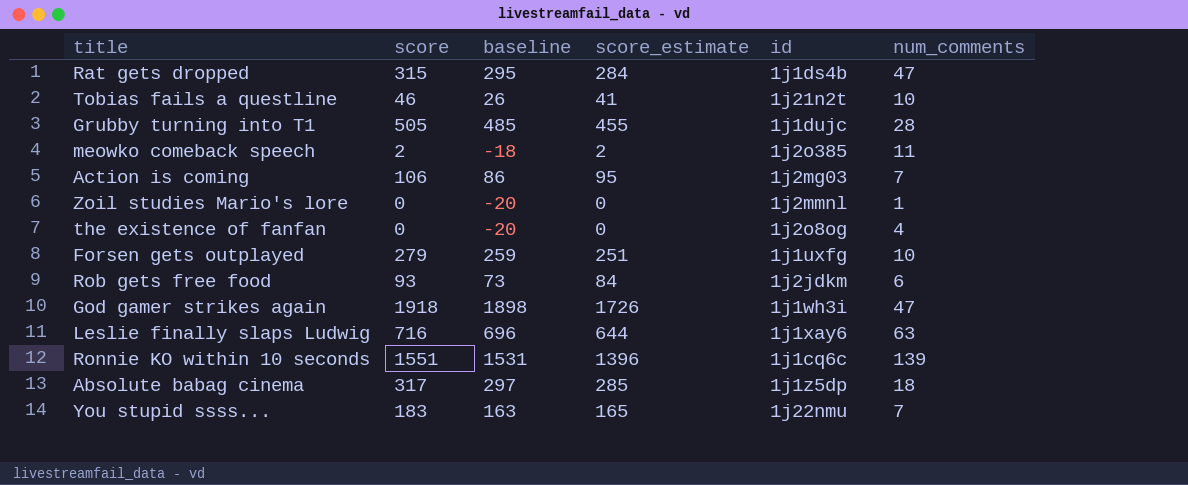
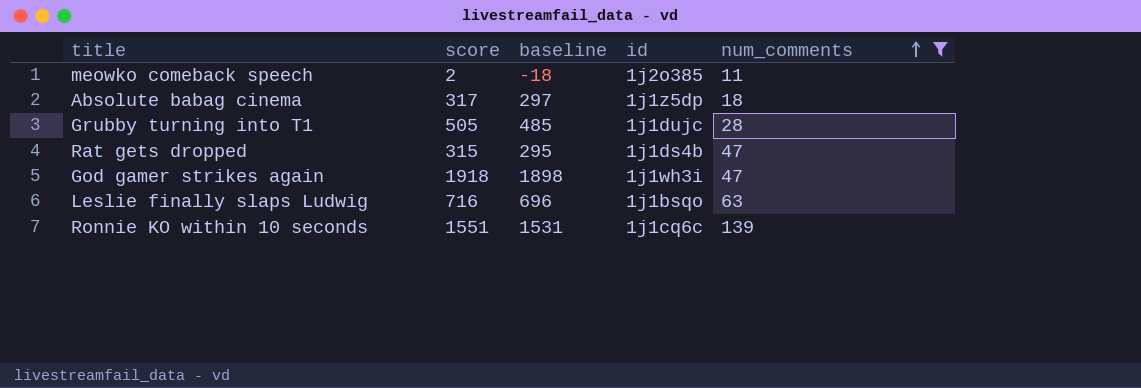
filter: none -> num_comments >= 11
row order: none -> num_comments ascending
column score_estimate | formula: [score] * 0.9 -> none
Leslie finally slaps Ludwig | id: 1j1xay6 -> 1j1bsqo

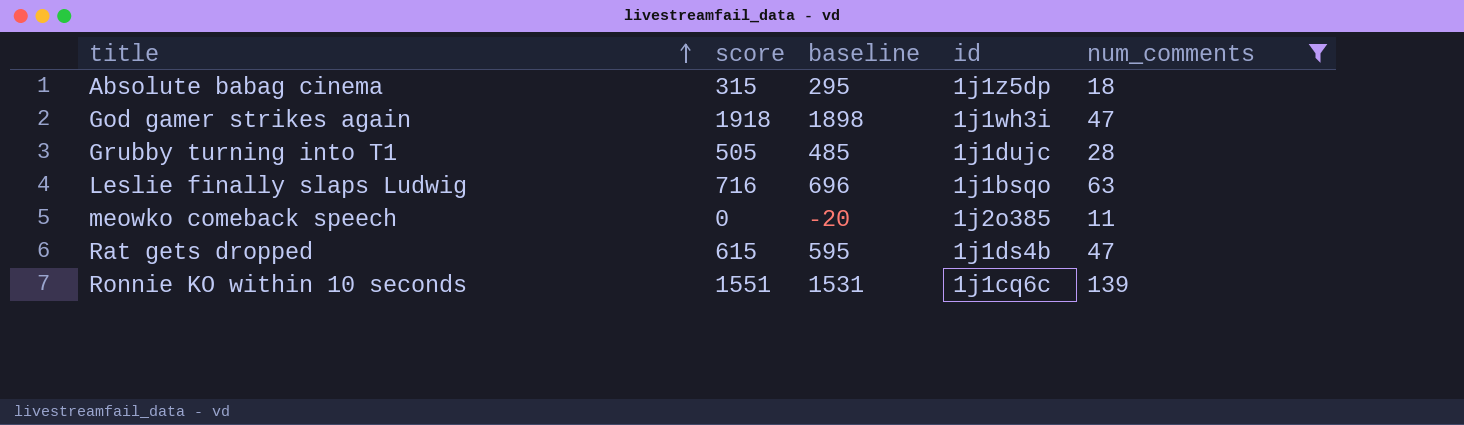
row order: num_comments ascending -> title ascending
Absolute babag cinema | score: 317 -> 315
Absolute babag cinema | baseline: 297 -> 295
meowko comeback speech | score: 2 -> 0
meowko comeback speech | baseline: -18 -> -20
Rat gets dropped | score: 315 -> 615
Rat gets dropped | baseline: 295 -> 595

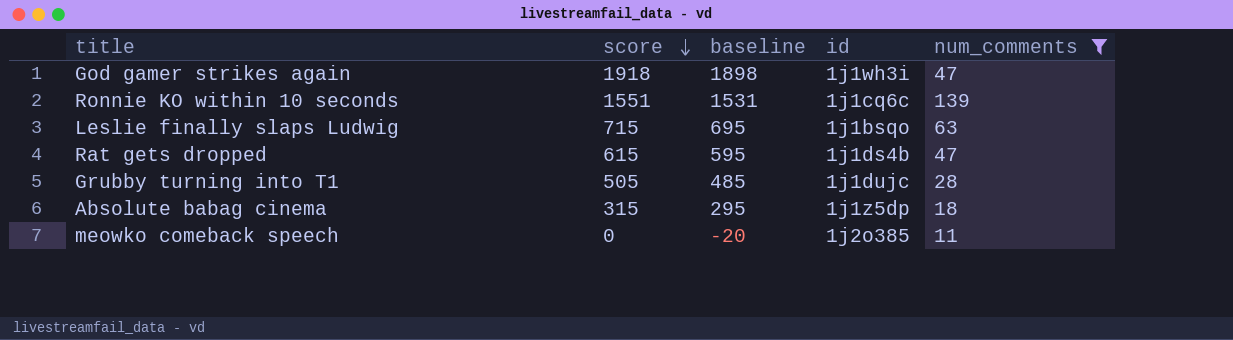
row order: title ascending -> score descending
Leslie finally slaps Ludwig | score: 716 -> 715
Leslie finally slaps Ludwig | baseline: 696 -> 695

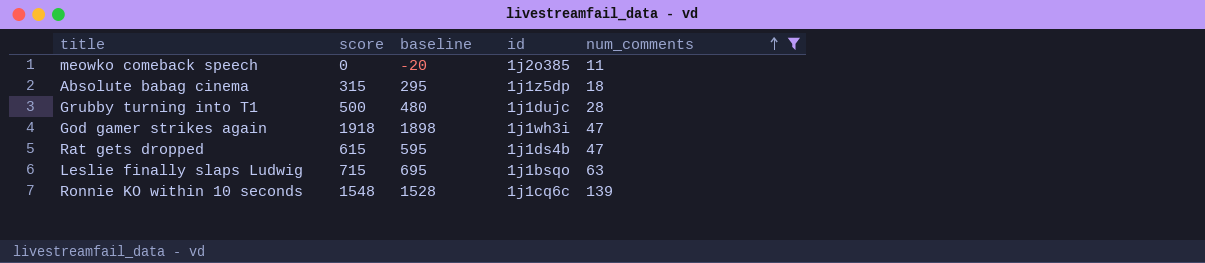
row order: score descending -> num_comments ascending
Grubby turning into T1 | score: 505 -> 500
Grubby turning into T1 | baseline: 485 -> 480
Ronnie KO within 10 seconds | score: 1551 -> 1548
Ronnie KO within 10 seconds | baseline: 1531 -> 1528

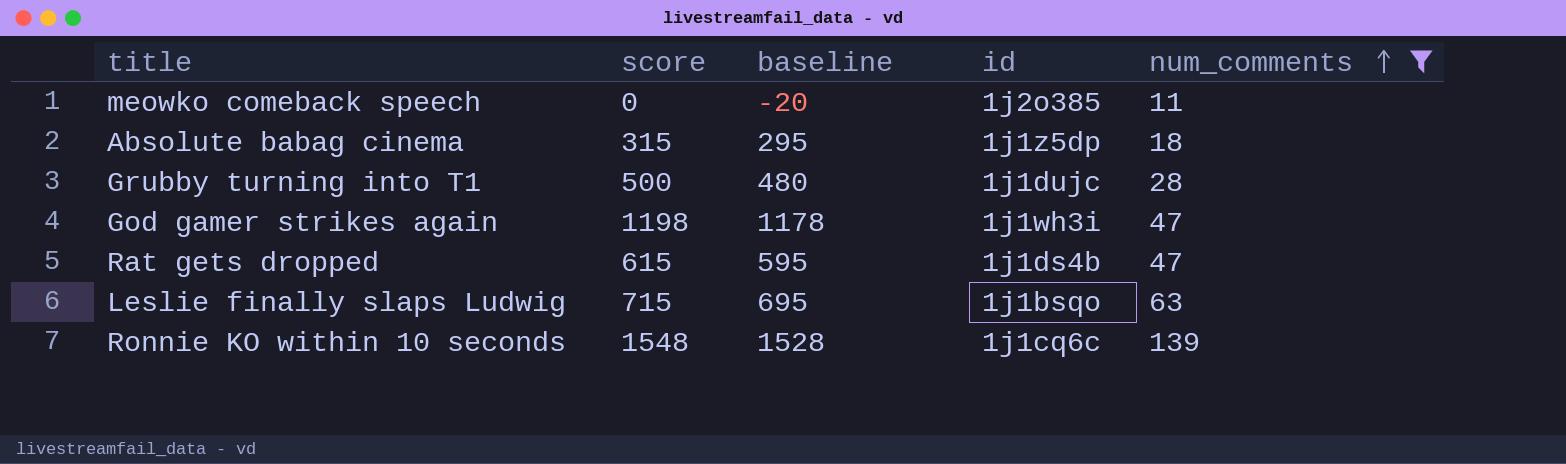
God gamer strikes again | score: 1918 -> 1198
God gamer strikes again | baseline: 1898 -> 1178

